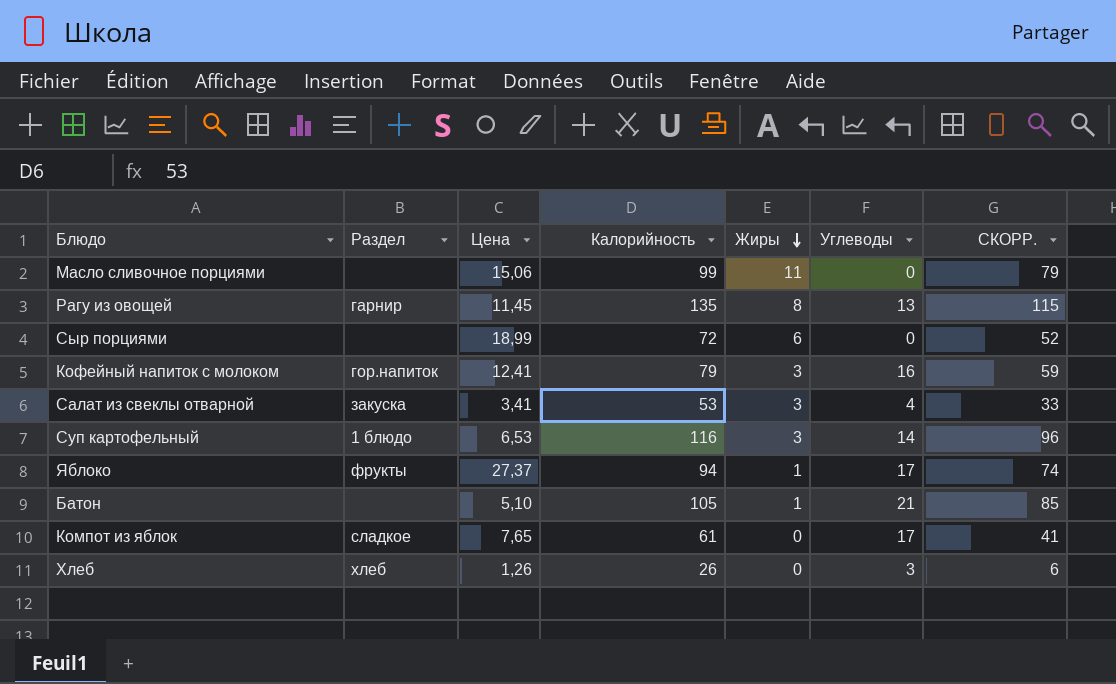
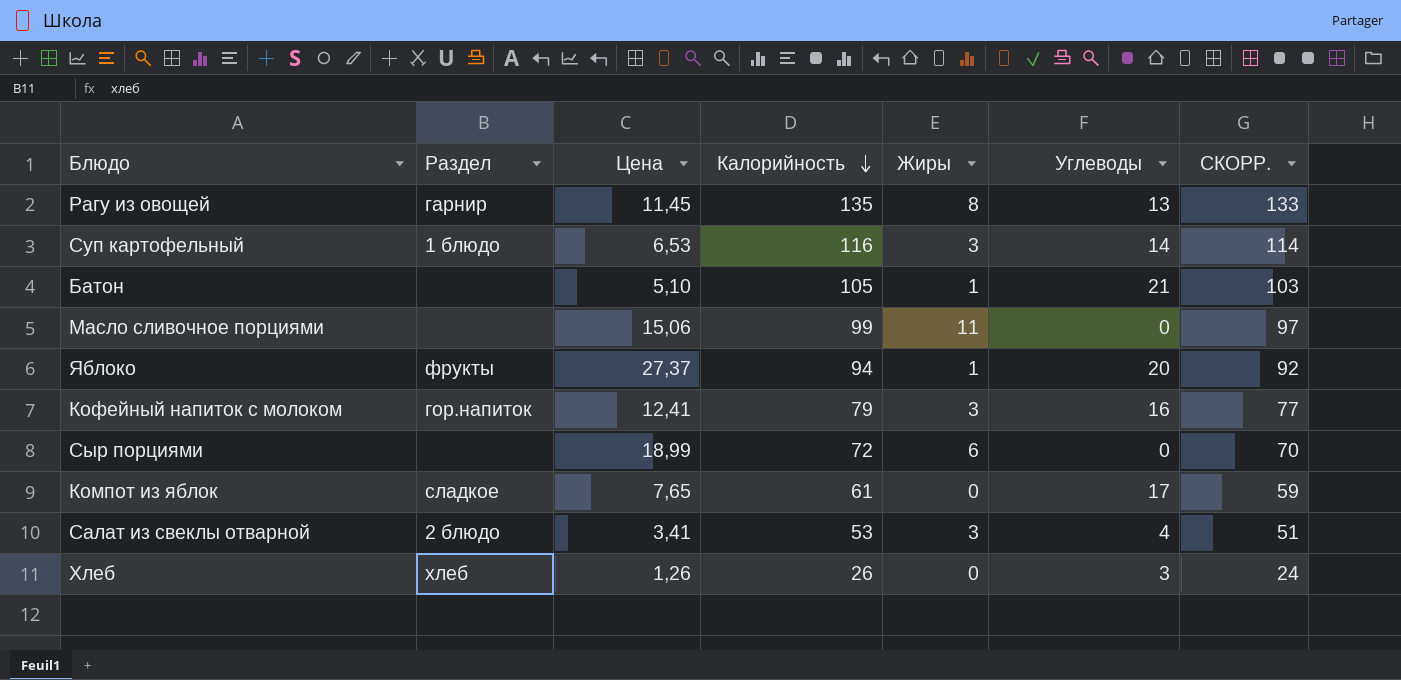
row order: Жиры descending -> Калорийность descending
column СКОРР. | formula: [Калорийность] - 20 -> [Калорийность] - 2
Яблоко | Углеводы: 17 -> 20
Салат из свеклы отварной | Раздел: закуска -> 2 блюдо

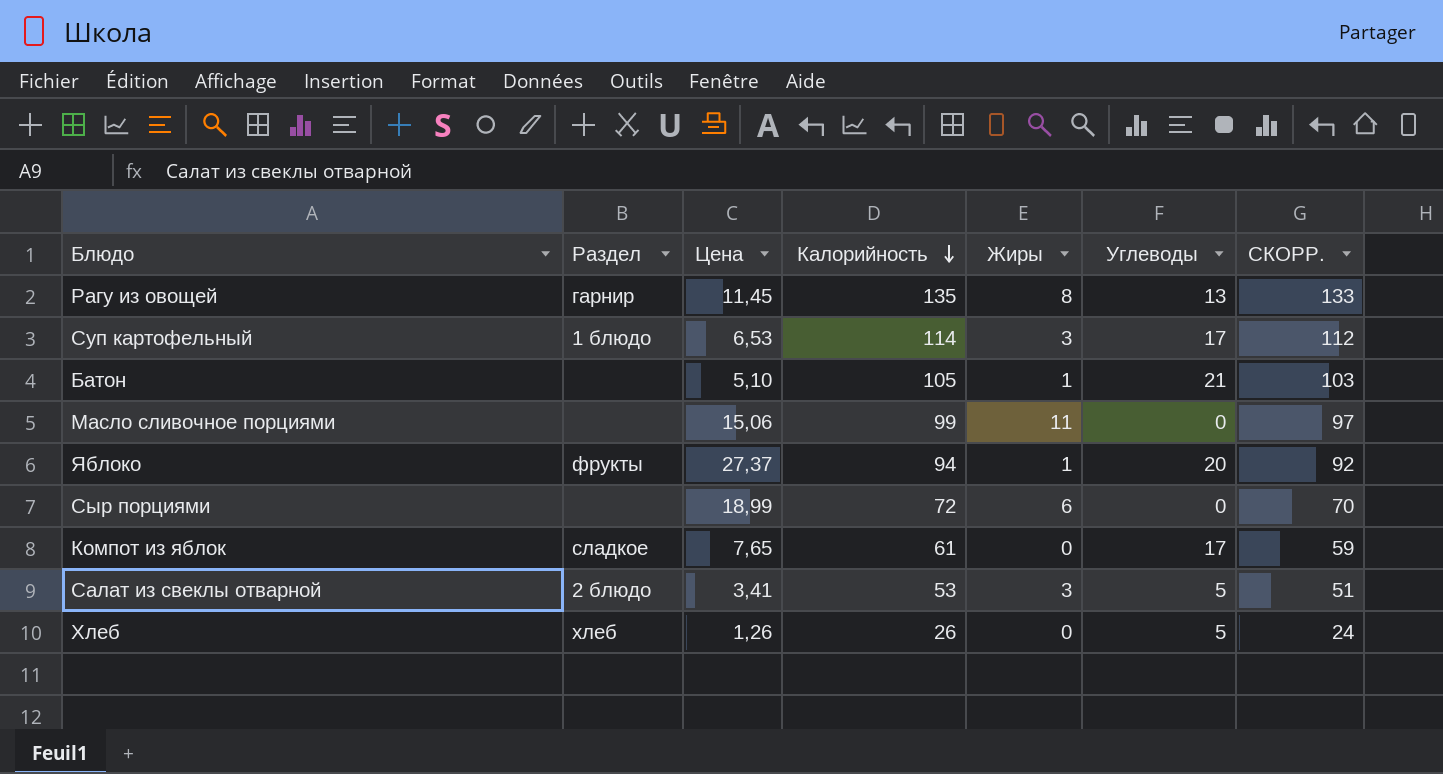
row Кофейный напиток с молоком: гор.напиток | 12,41 | 79 | 3 | 16 | 77 -> none
Суп картофельный | Калорийность: 116 -> 114
Суп картофельный | Углеводы: 14 -> 17
Суп картофельный | СКОРР.: 114 -> 112
Салат из свеклы отварной | Углеводы: 4 -> 5
Хлеб | Углеводы: 3 -> 5

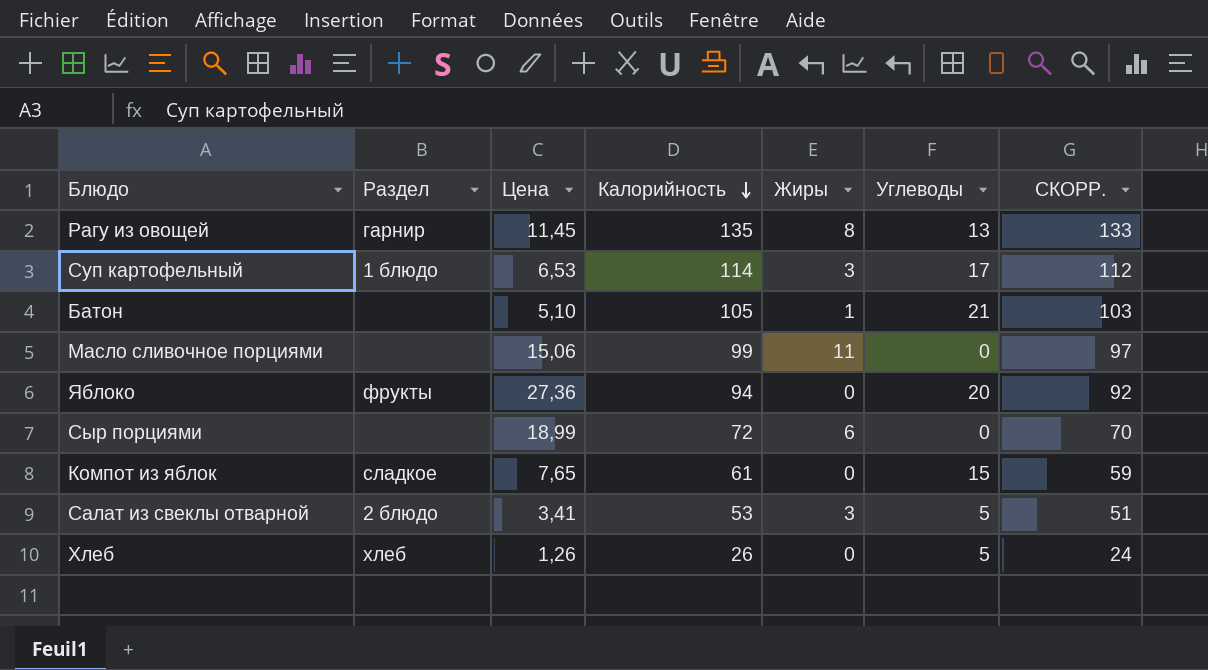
Яблоко | Цена: 27,37 -> 27,36
Яблоко | Жиры: 1 -> 0
Компот из яблок | Углеводы: 17 -> 15

